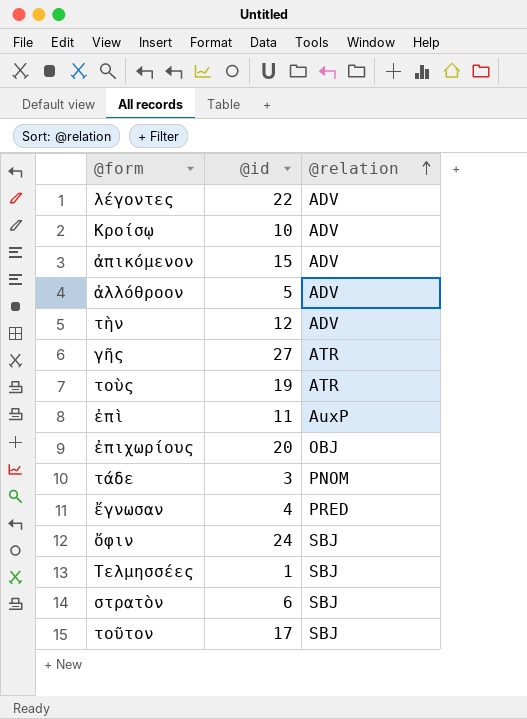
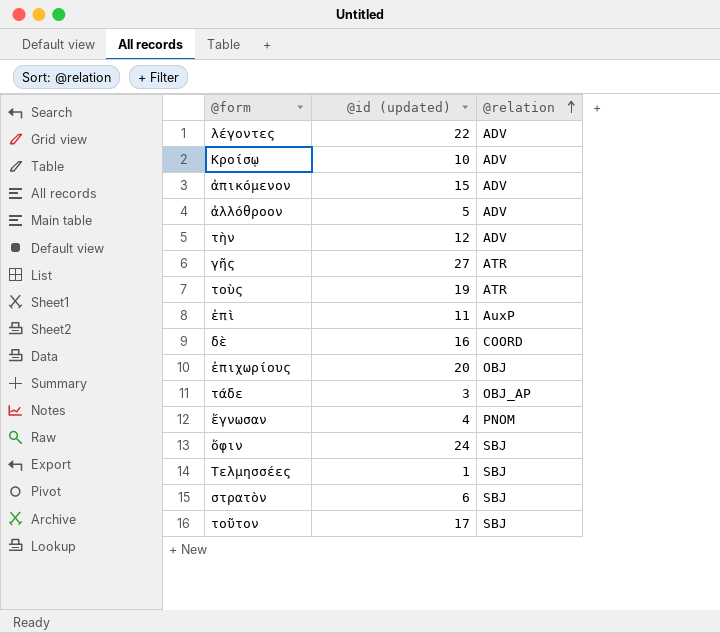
column name: @id -> @id (updated)
row δὲ: none -> 16 | COORD
τάδε | @relation: PNOM -> OBJ_AP
ἔγνωσαν | @relation: PRED -> PNOM

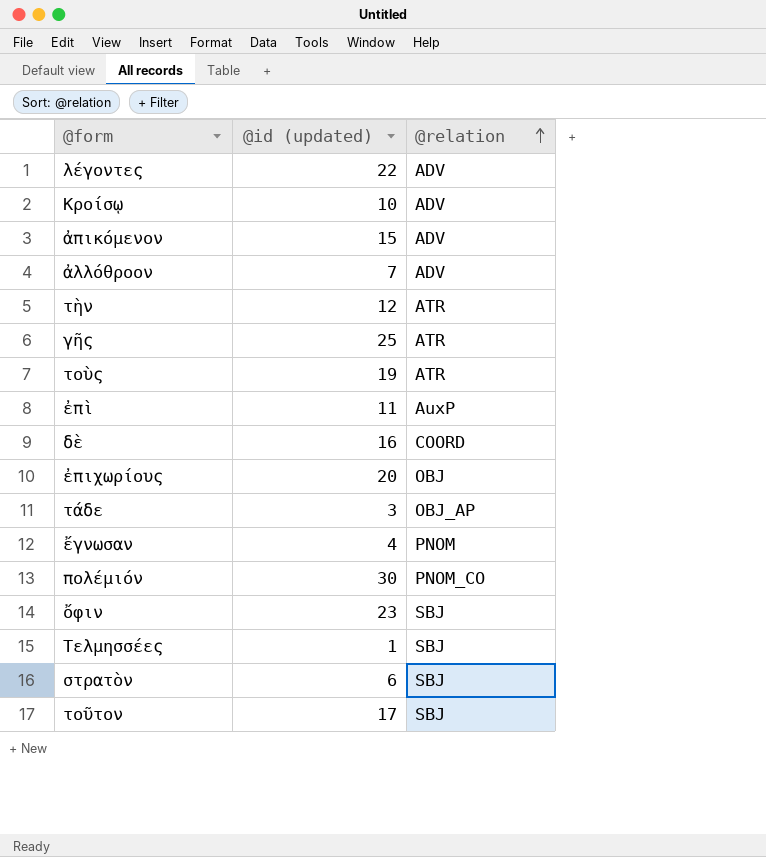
ἀλλόθροον | @id (updated): 5 -> 7
τὴν | @relation: ADV -> ATR
γῆς | @id (updated): 27 -> 25
row πολέμιόν: none -> 30 | PNOM_CO
ὄφιν | @id (updated): 24 -> 23

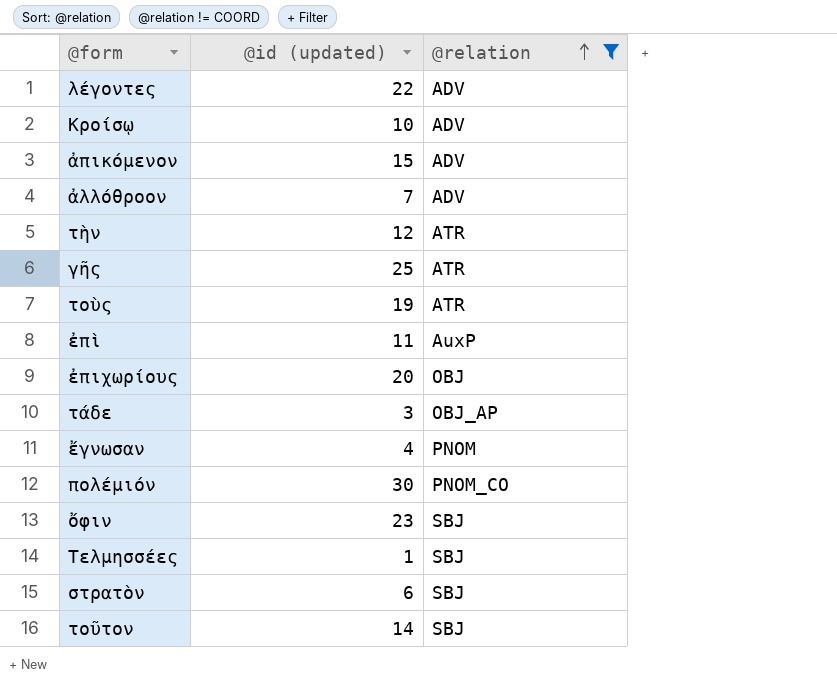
filter: none -> @relation != COORD
τοῦτον | @id (updated): 17 -> 14

